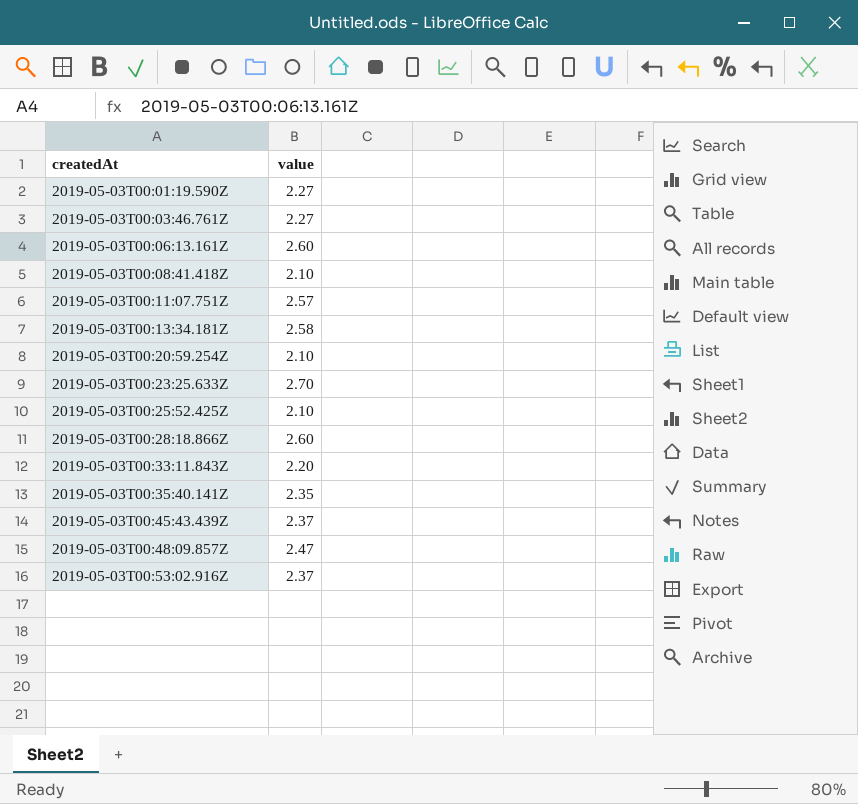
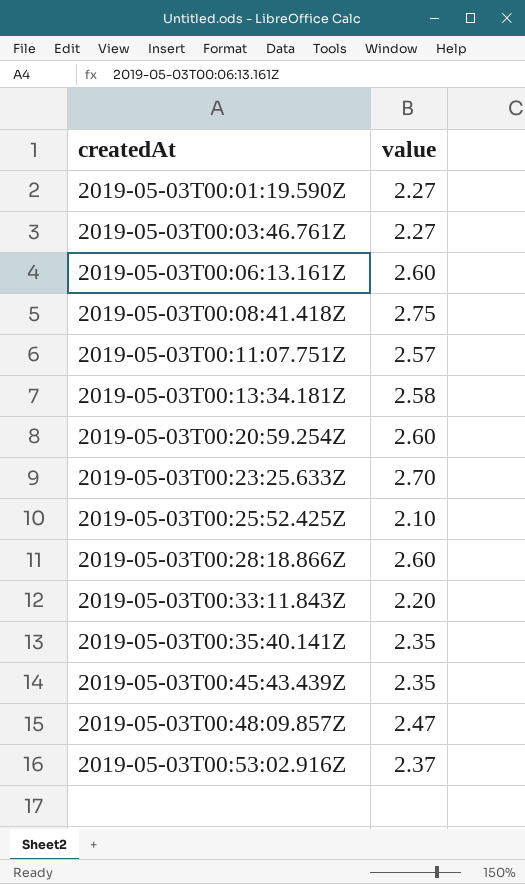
2019-05-03T00:08:41.418Z | value: 2.10 -> 2.75
2019-05-03T00:20:59.254Z | value: 2.10 -> 2.60
2019-05-03T00:45:43.439Z | value: 2.37 -> 2.35

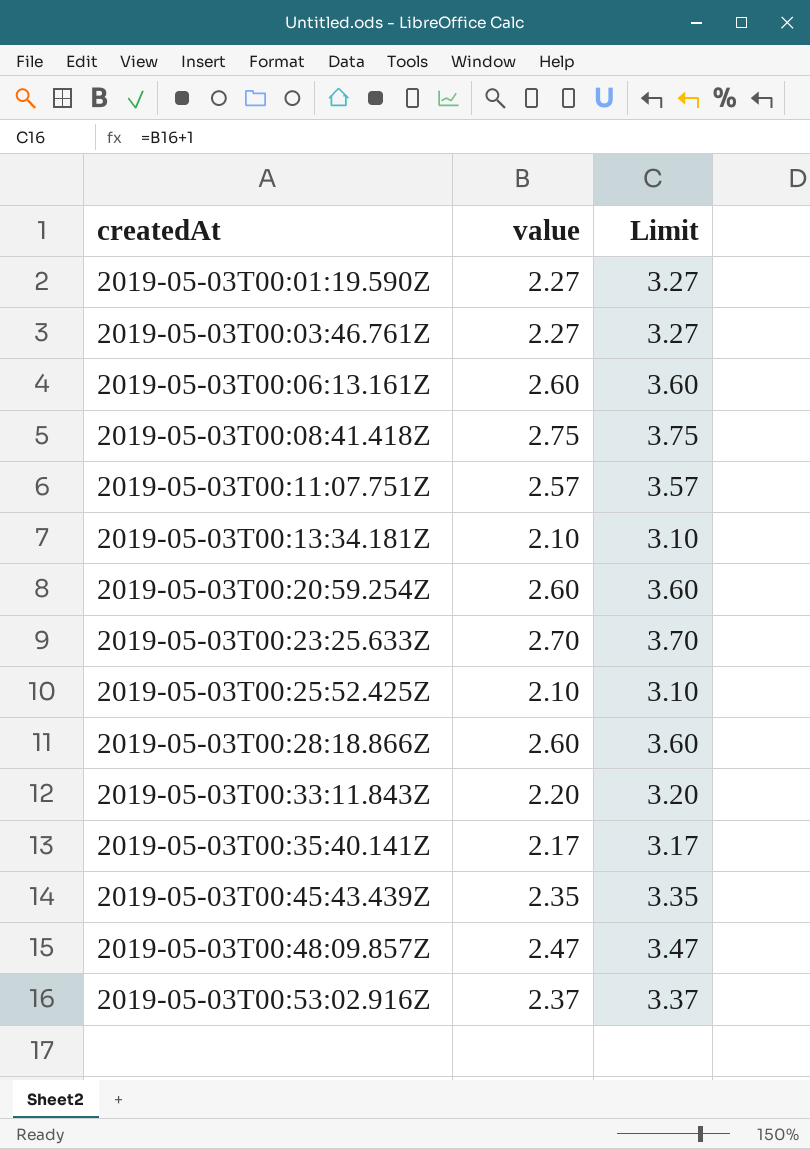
column Limit | formula: none -> [value] + 1
2019-05-03T00:13:34.181Z | value: 2.58 -> 2.10
2019-05-03T00:35:40.141Z | value: 2.35 -> 2.17

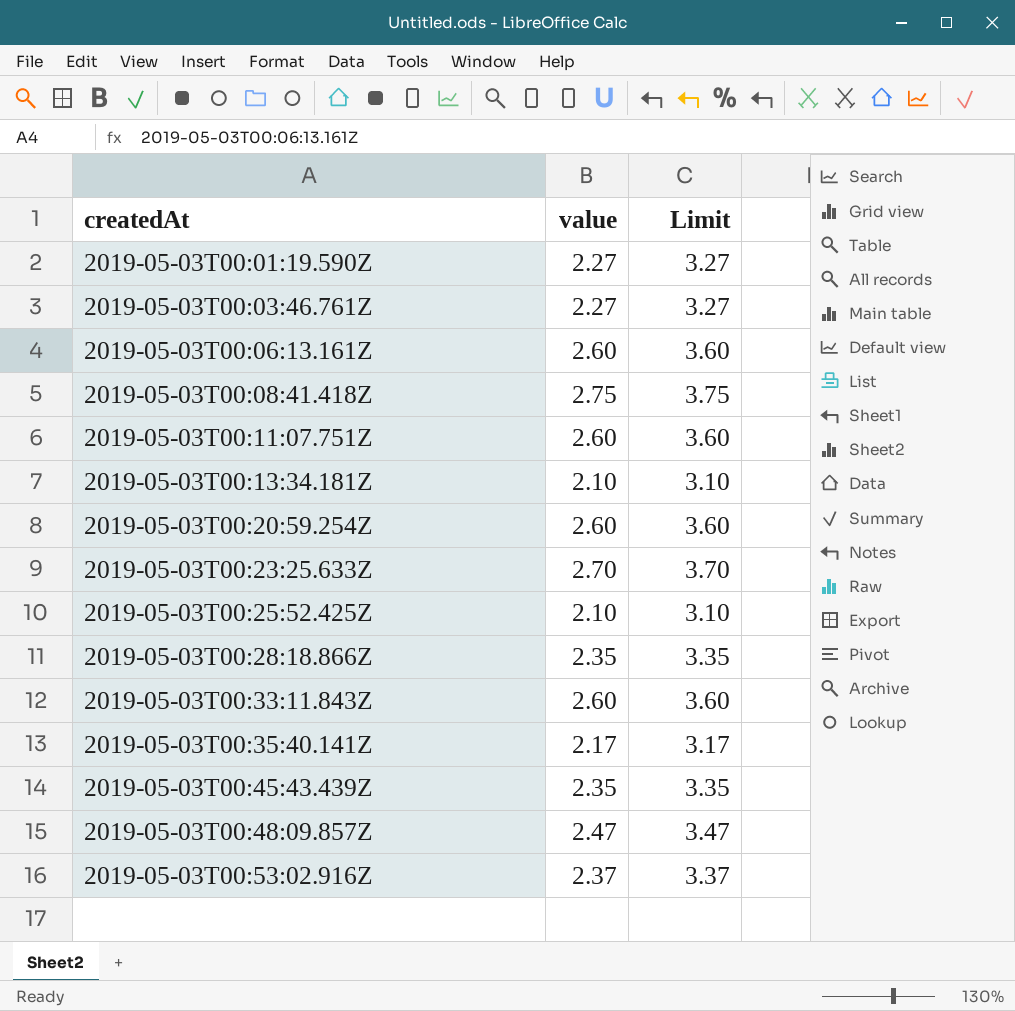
2019-05-03T00:11:07.751Z | value: 2.57 -> 2.60
2019-05-03T00:11:07.751Z | Limit: 3.57 -> 3.60
2019-05-03T00:28:18.866Z | value: 2.60 -> 2.35
2019-05-03T00:28:18.866Z | Limit: 3.60 -> 3.35
2019-05-03T00:33:11.843Z | value: 2.20 -> 2.60
2019-05-03T00:33:11.843Z | Limit: 3.20 -> 3.60

